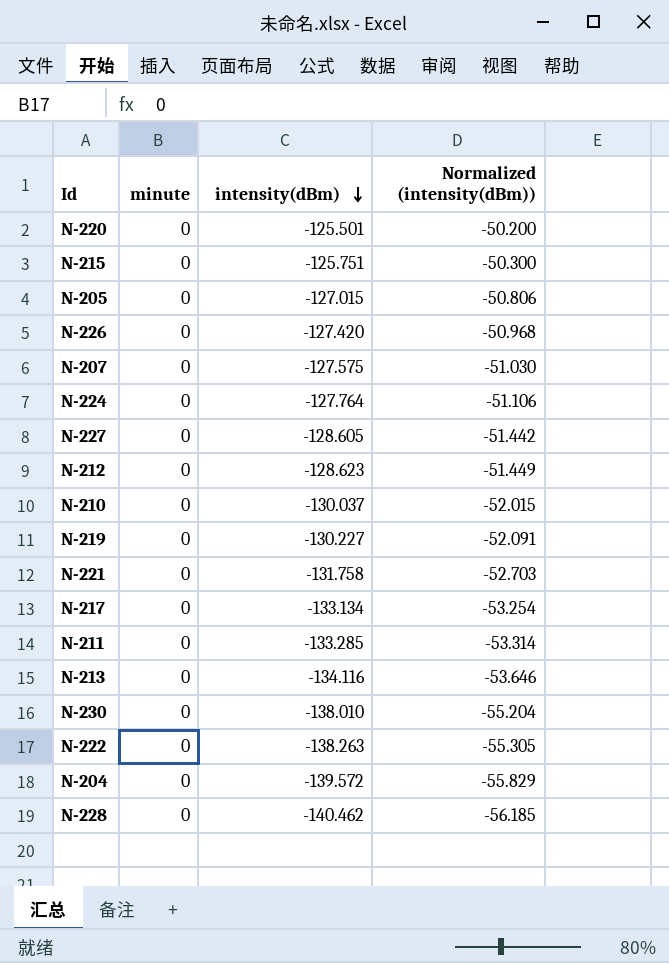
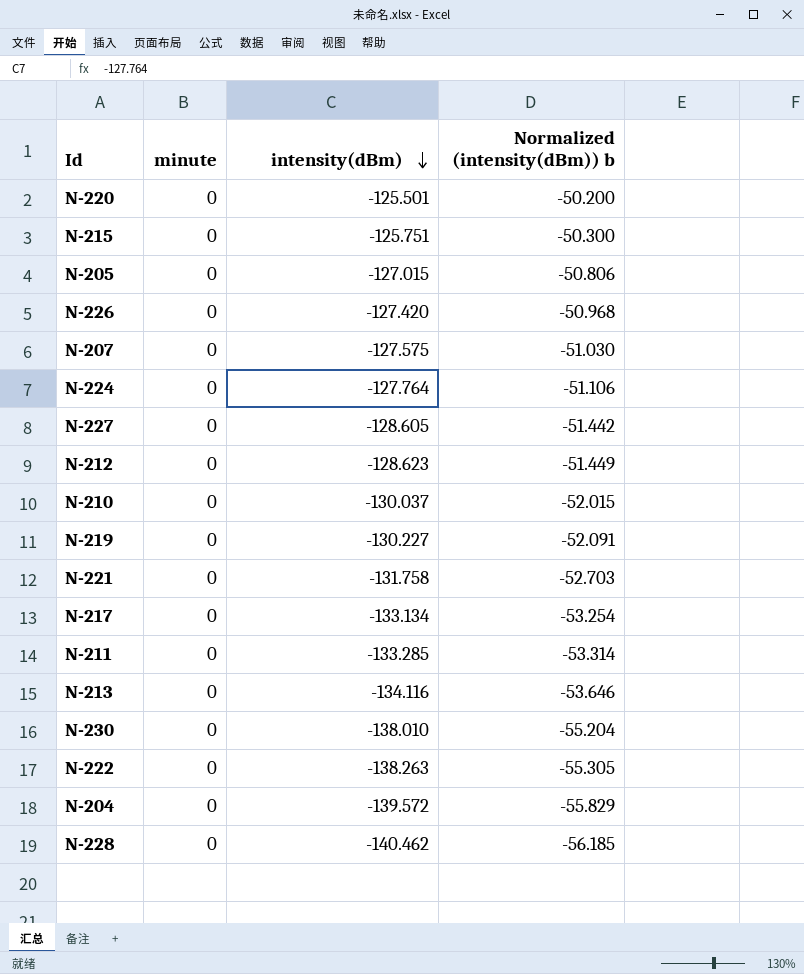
column name: Normalized (intensity(dBm)) -> Normalized (intensity(dBm)) b

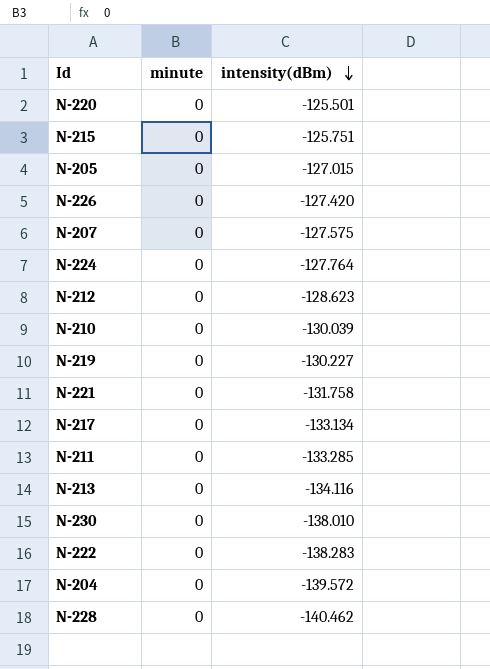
column Normalized (intensity(dBm)) b | formula: [intensity(dBm)] * 0.4 -> none
row N-227: 0 | -128.605 | -51.442 -> none
N-210 | intensity(dBm): -130.037 -> -130.039
N-222 | intensity(dBm): -138.263 -> -138.283

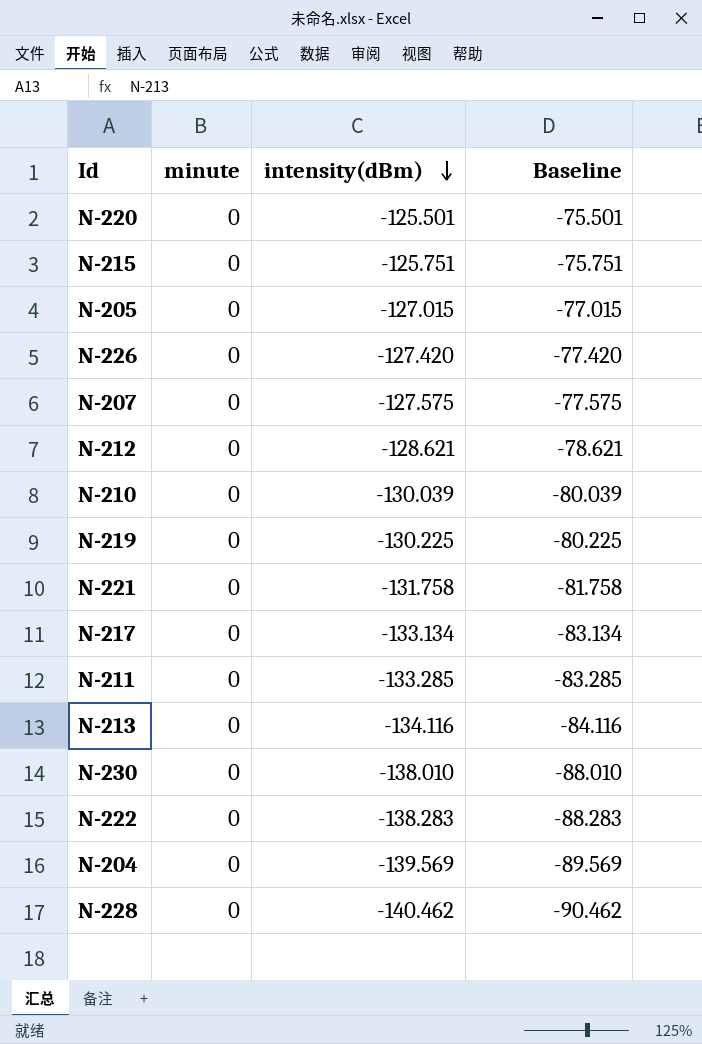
column Baseline | formula: none -> [intensity(dBm)] + 50
row N-224: 0 | -127.764 -> none
N-212 | intensity(dBm): -128.623 -> -128.621
N-219 | intensity(dBm): -130.227 -> -130.225
N-204 | intensity(dBm): -139.572 -> -139.569

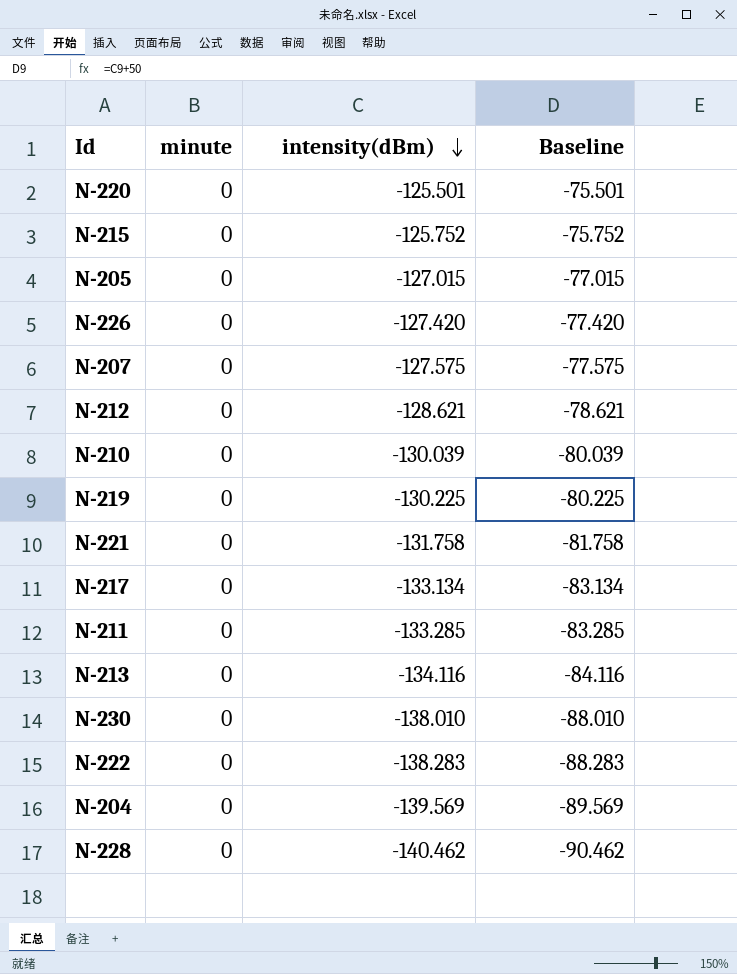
N-215 | intensity(dBm): -125.751 -> -125.752
N-215 | Baseline: -75.751 -> -75.752

